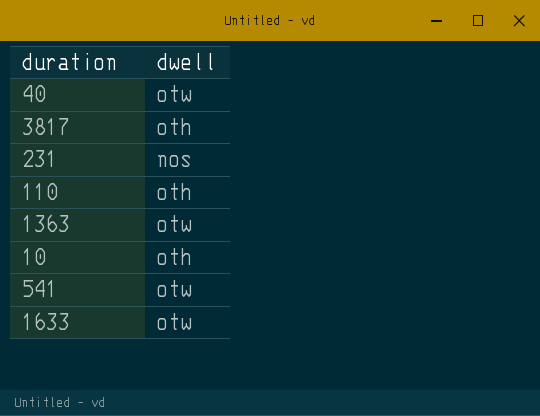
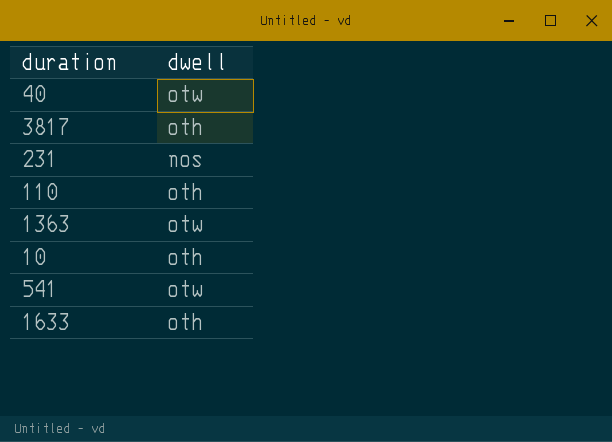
1633 | dwell: otw -> oth

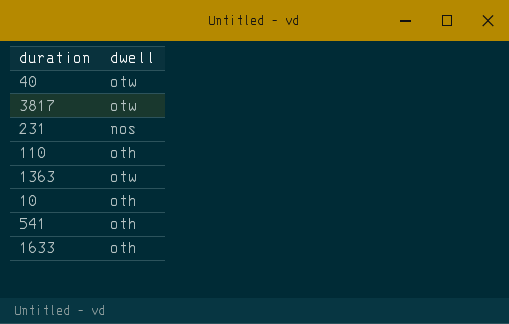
3817 | dwell: oth -> otw
541 | dwell: otw -> oth

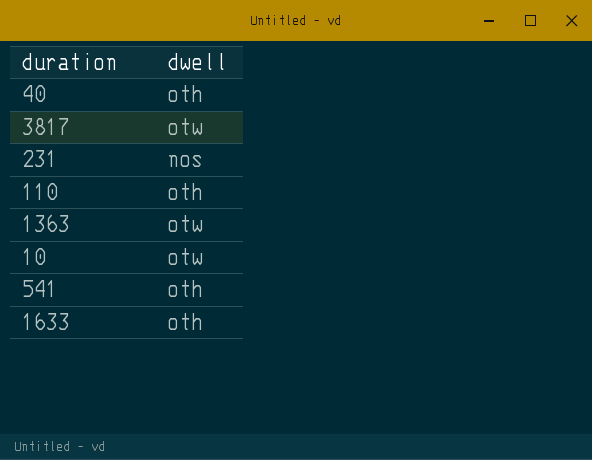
40 | dwell: otw -> oth
10 | dwell: oth -> otw

